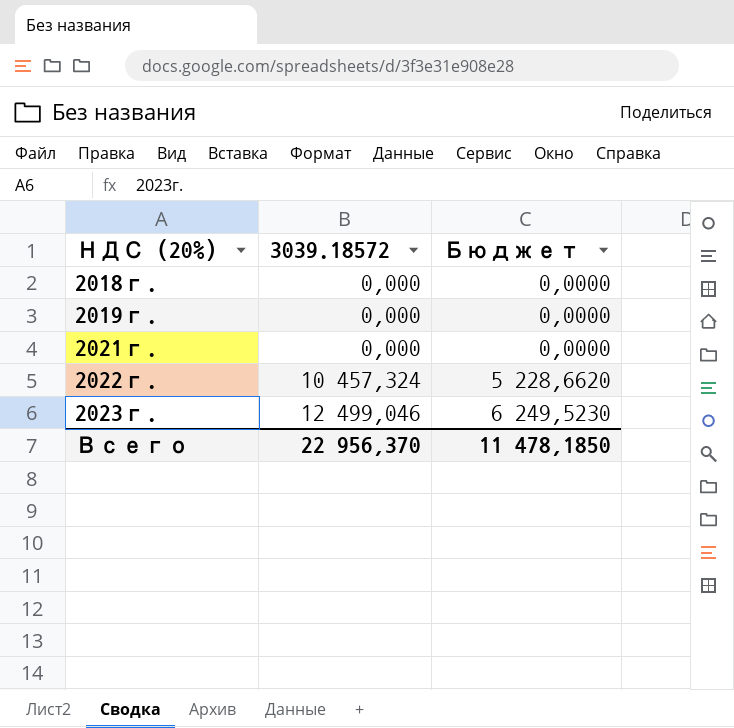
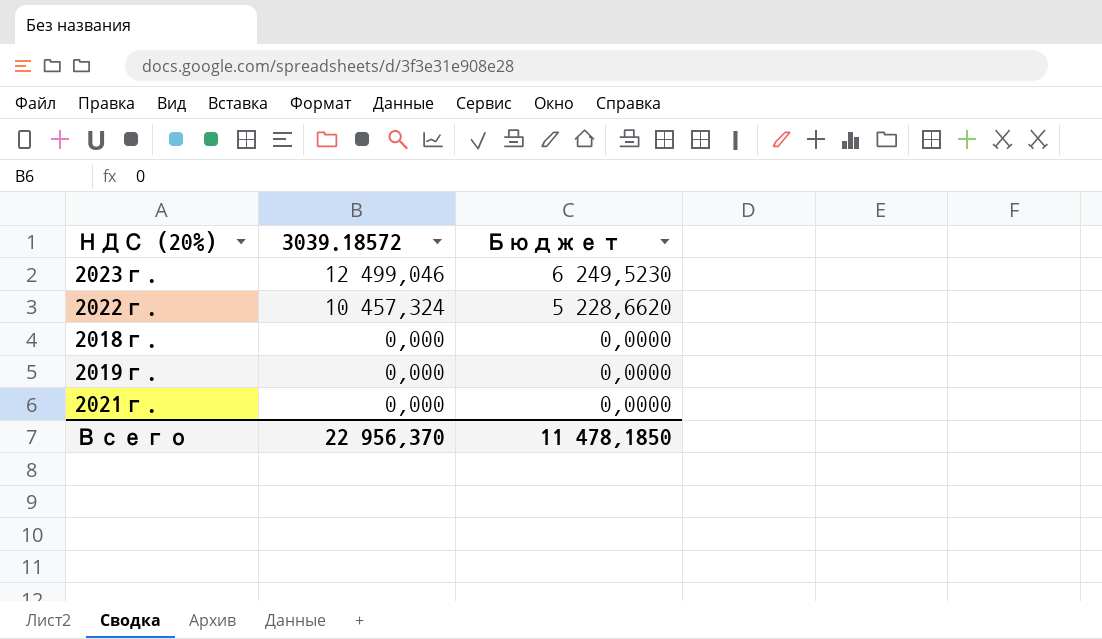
row order: НДС (20%) ascending -> 3039.18572 descending

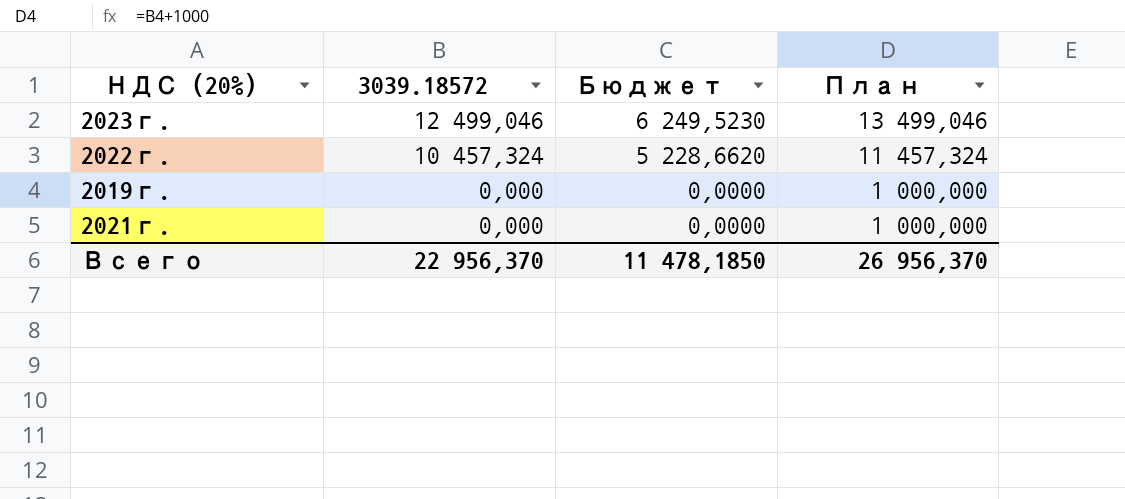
column План | formula: none -> [3039.18572] + 1000
row 2018г.: 0,000 | 0,0000 -> none

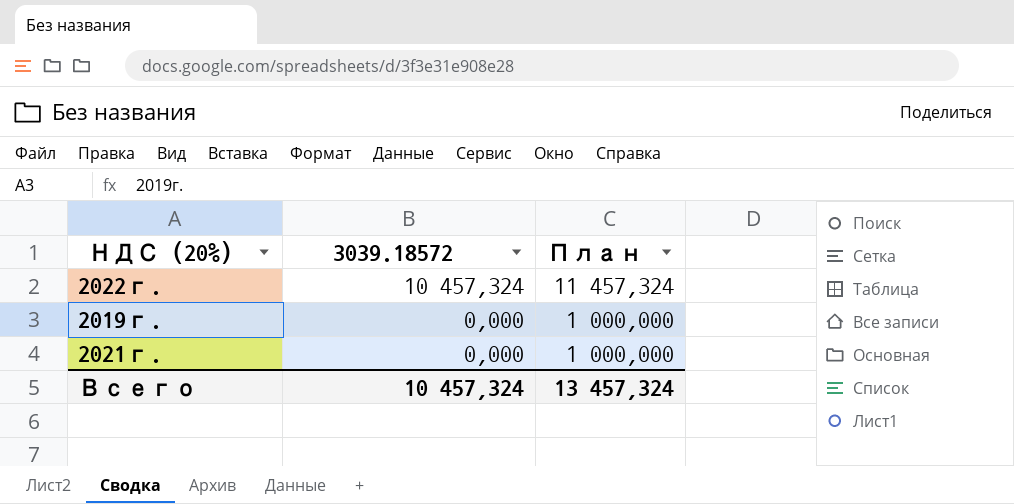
column Бюджет | formula: [3039.18572] * 0,5 -> none
row 2023г.: 12 499,046 | 6 249,5230 | 13 499,046 -> none
Всего | 3039.18572: 22 956,370 -> 10 457,324
Всего | План: 26 956,370 -> 13 457,324

